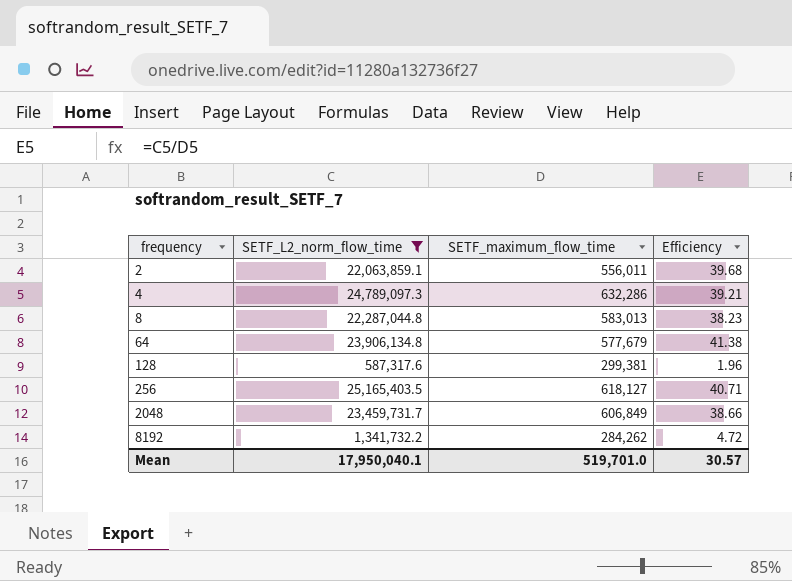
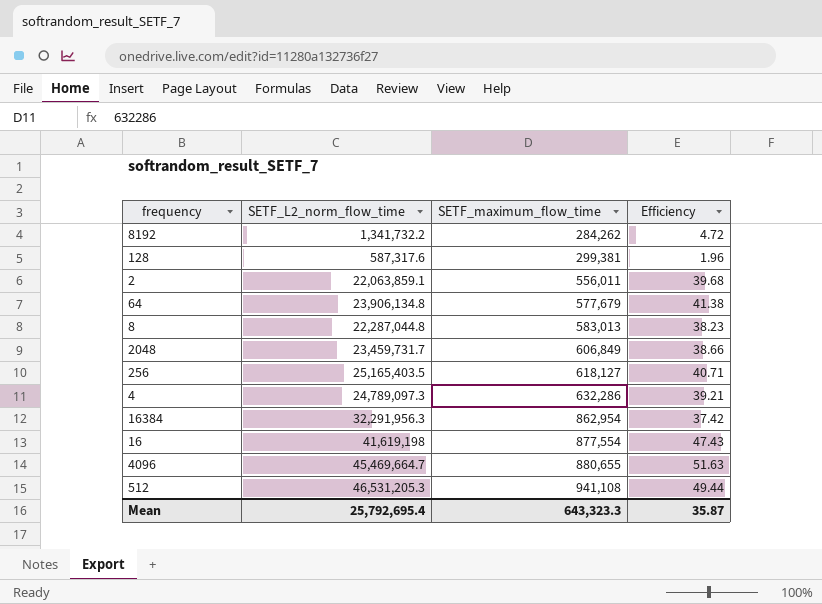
filter: SETF_L2_norm_flow_time <= 25,165,403.5 -> none
row order: frequency ascending -> SETF_maximum_flow_time ascending
Mean | SETF_L2_norm_flow_time: 17,950,040.1 -> 25,792,695.4
Mean | SETF_maximum_flow_time: 519,701.0 -> 643,323.3
Mean | Efficiency: 30.57 -> 35.87

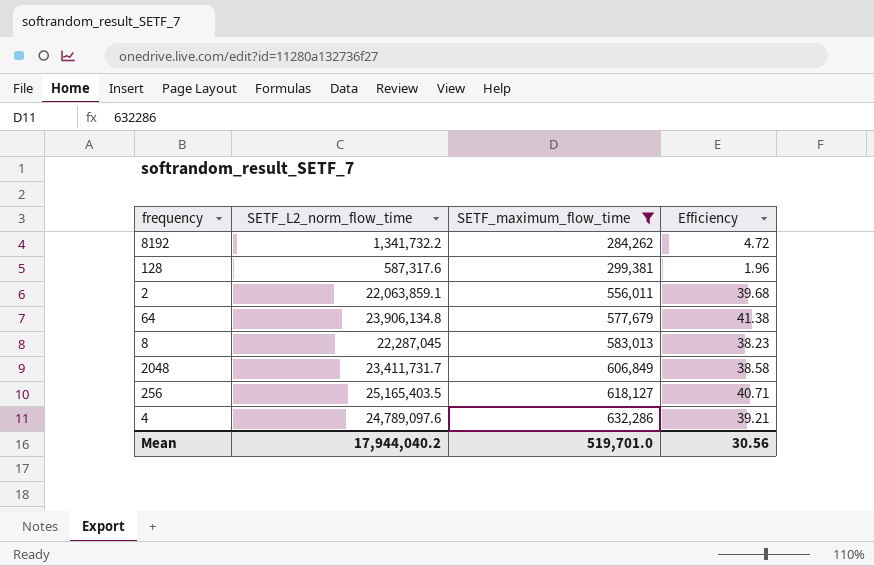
filter: none -> SETF_maximum_flow_time <= 632,286
8 | SETF_L2_norm_flow_time: 22,287,044.8 -> 22,287,045
2048 | SETF_L2_norm_flow_time: 23,459,731.7 -> 23,411,731.7
2048 | Efficiency: 38.66 -> 38.58
4 | SETF_L2_norm_flow_time: 24,789,097.3 -> 24,789,097.6
Mean | SETF_L2_norm_flow_time: 25,792,695.4 -> 17,944,040.2
Mean | SETF_maximum_flow_time: 643,323.3 -> 519,701.0
Mean | Efficiency: 35.87 -> 30.56

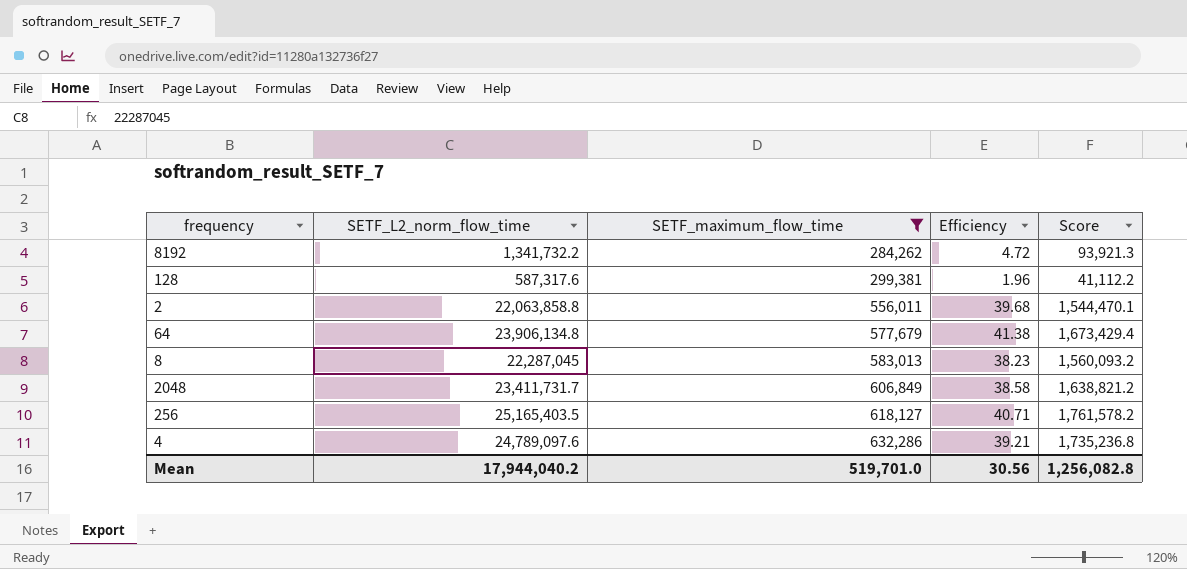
column Score | formula: none -> [SETF_L2_norm_flow_time] * 0.07
2 | SETF_L2_norm_flow_time: 22,063,859.1 -> 22,063,858.8

